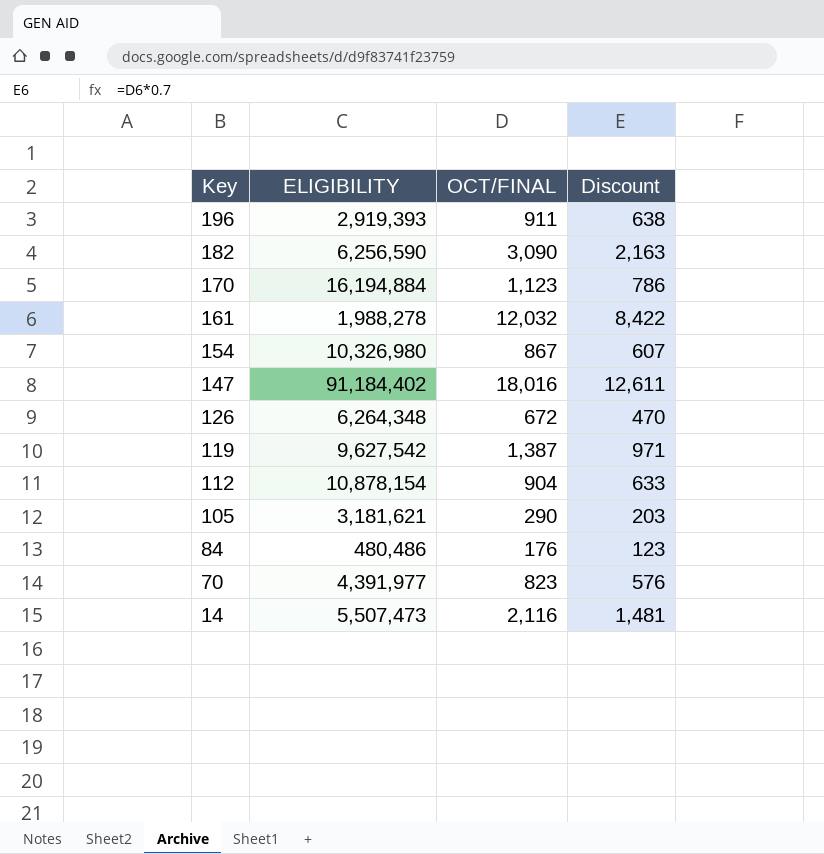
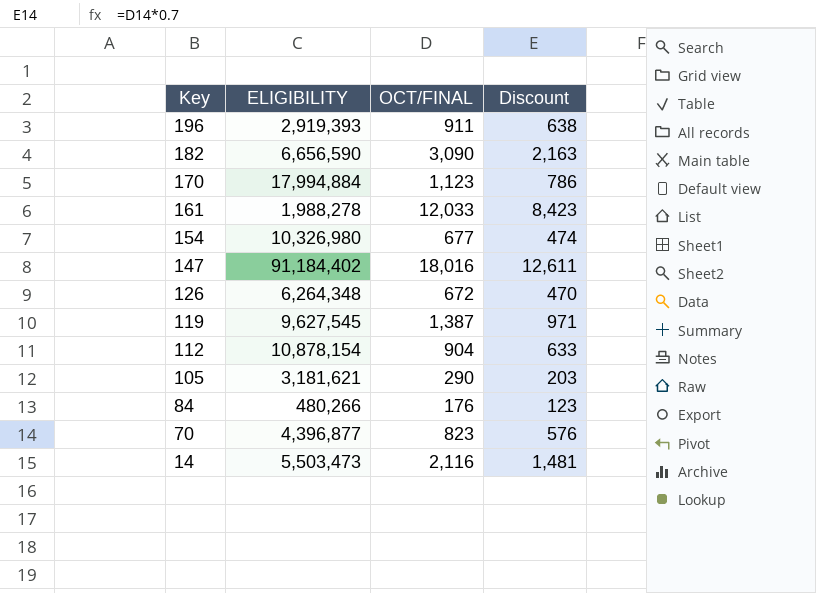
182 | ELIGIBILITY: 6,256,590 -> 6,656,590
170 | ELIGIBILITY: 16,194,884 -> 17,994,884
161 | OCT/FINAL: 12,032 -> 12,033
161 | Discount: 8,422 -> 8,423
154 | OCT/FINAL: 867 -> 677
154 | Discount: 607 -> 474
119 | ELIGIBILITY: 9,627,542 -> 9,627,545
84 | ELIGIBILITY: 480,486 -> 480,266
70 | ELIGIBILITY: 4,391,977 -> 4,396,877
14 | ELIGIBILITY: 5,507,473 -> 5,503,473

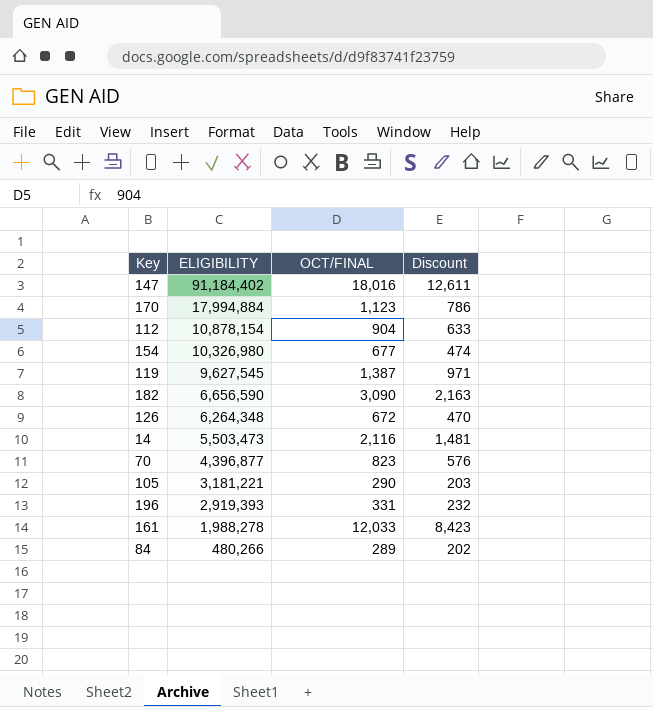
row order: Key descending -> ELIGIBILITY descending
105 | ELIGIBILITY: 3,181,621 -> 3,181,221
196 | OCT/FINAL: 911 -> 331
196 | Discount: 638 -> 232
84 | OCT/FINAL: 176 -> 289
84 | Discount: 123 -> 202

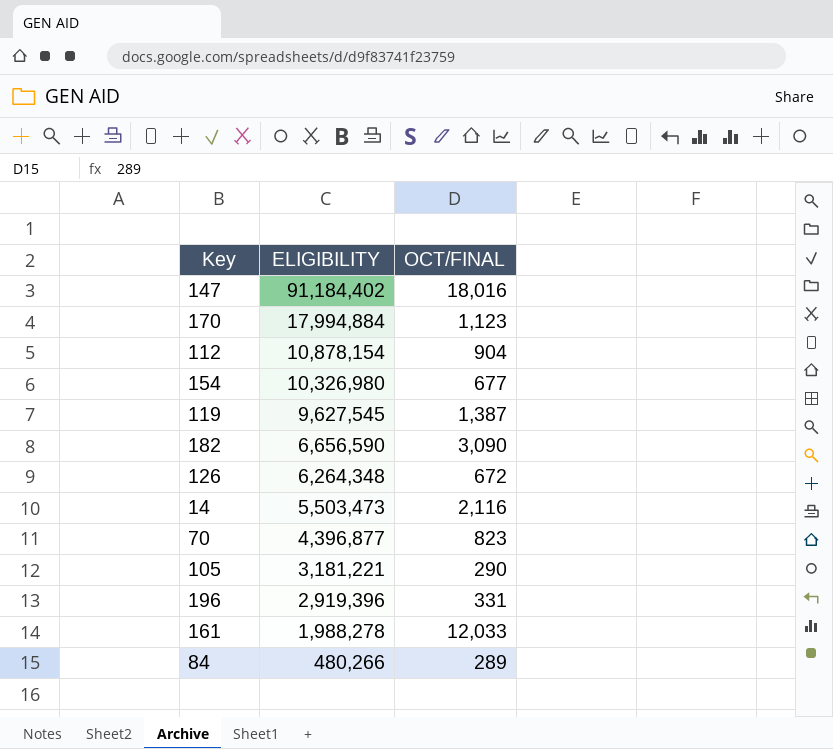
column Discount | formula: [OCT/FINAL] * 0.7 -> none
196 | ELIGIBILITY: 2,919,393 -> 2,919,396

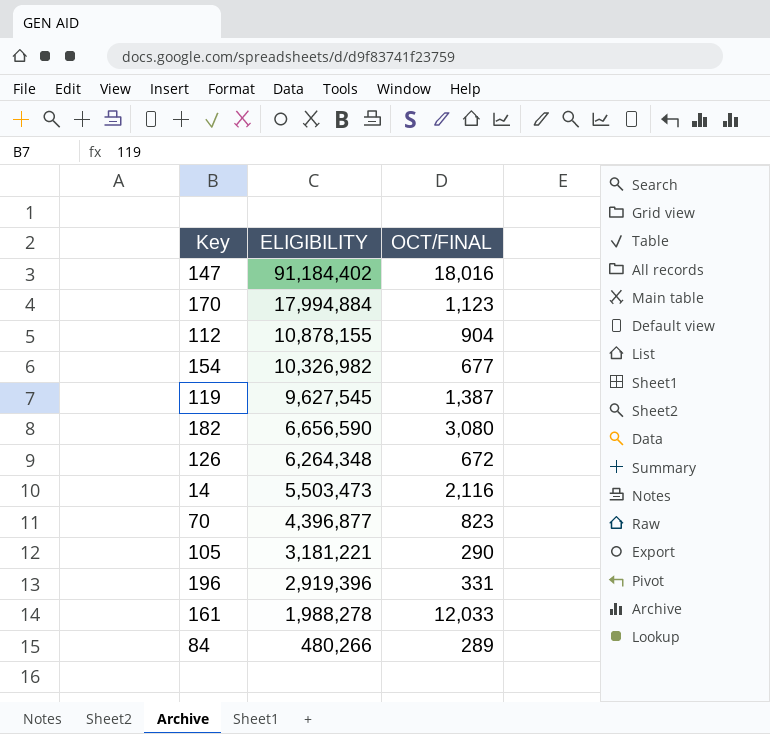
112 | ELIGIBILITY: 10,878,154 -> 10,878,155
154 | ELIGIBILITY: 10,326,980 -> 10,326,982
182 | OCT/FINAL: 3,090 -> 3,080

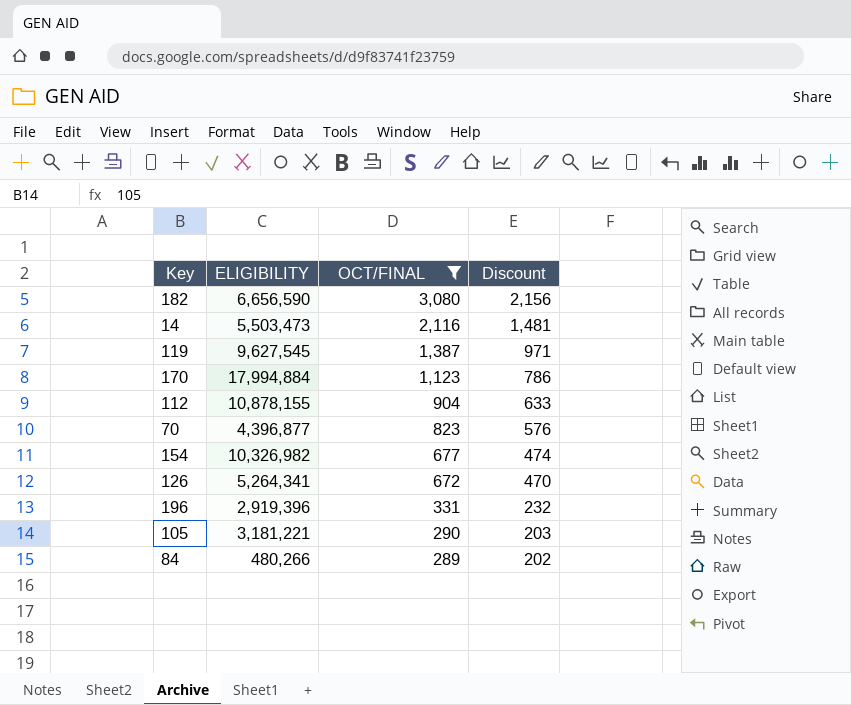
filter: none -> OCT/FINAL <= 3,080
row order: ELIGIBILITY descending -> OCT/FINAL descending
column Discount | formula: none -> [OCT/FINAL] * 0.7
126 | ELIGIBILITY: 6,264,348 -> 5,264,341

